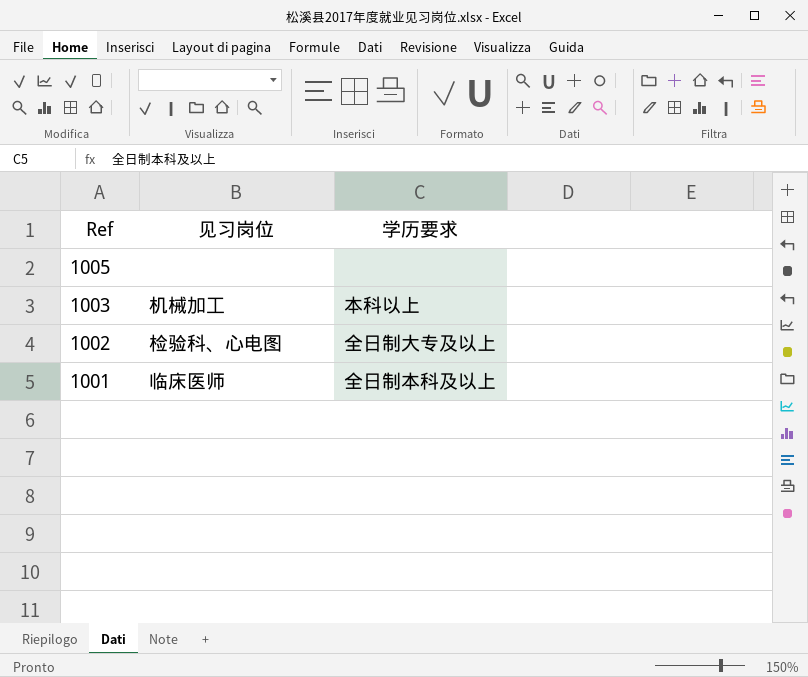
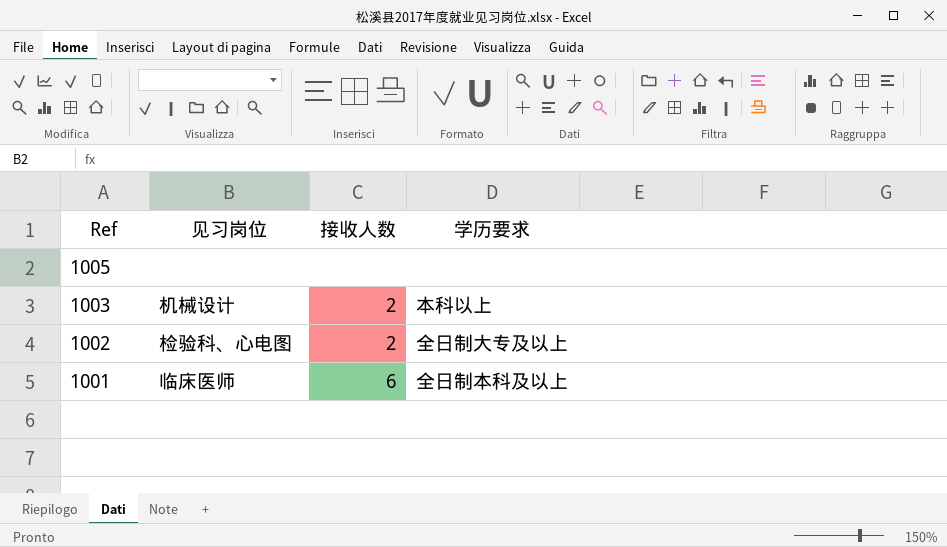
column 接收人数 | position: none -> 3
1003 | 见习岗位: 机械加工 -> 机械设计

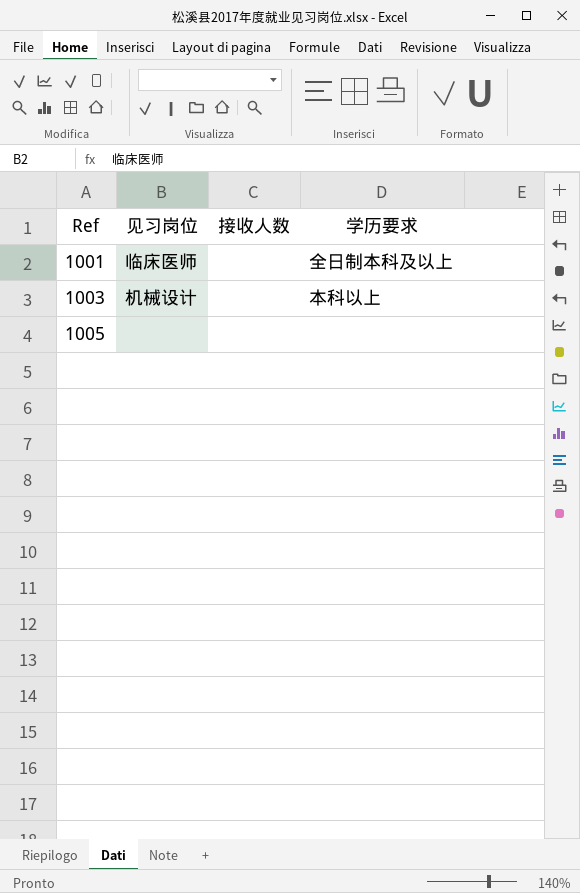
row order: Ref descending -> Ref ascending
row 1002: 检验科、心电图 | 2 | 全日制大专及以上 -> none
1001 | 接收人数: 6 -> none
1003 | 接收人数: 2 -> none

